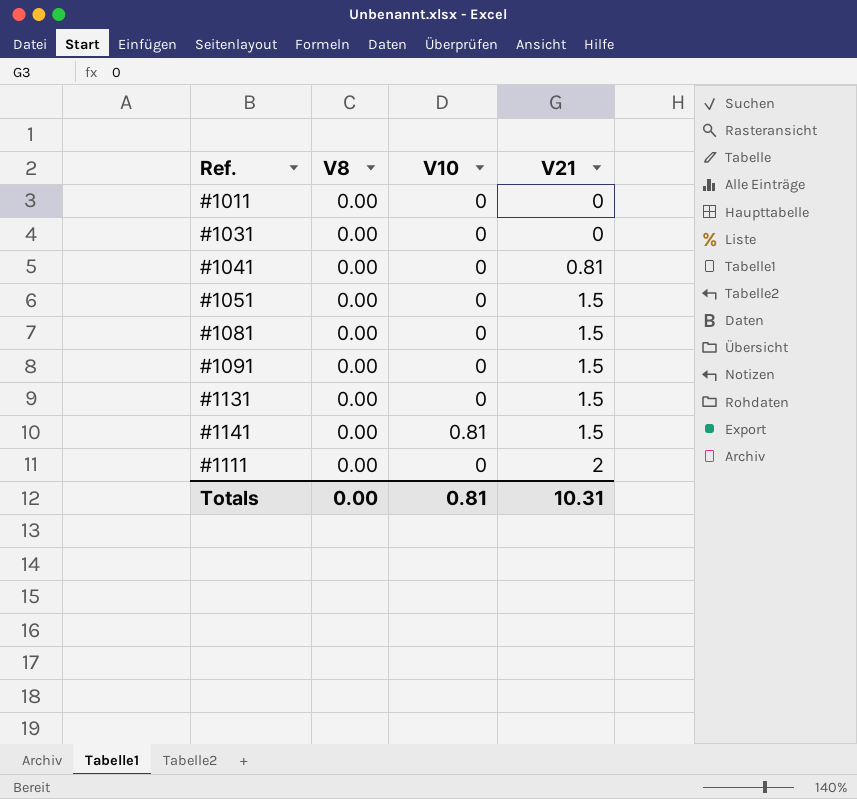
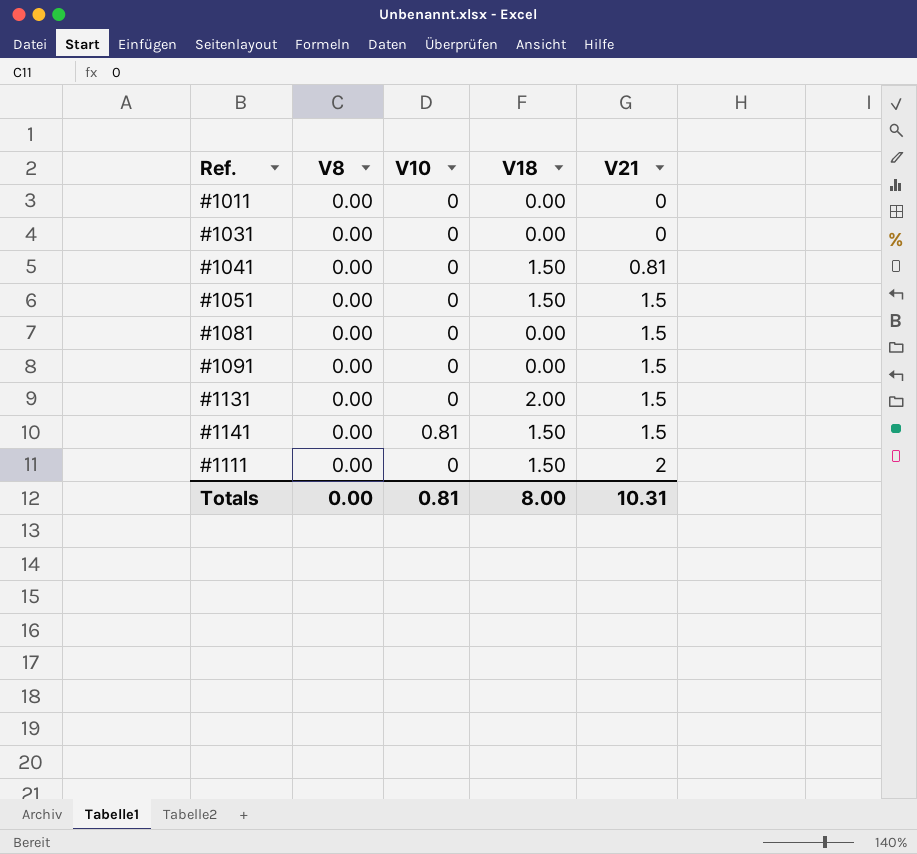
column V18 | position: none -> 4

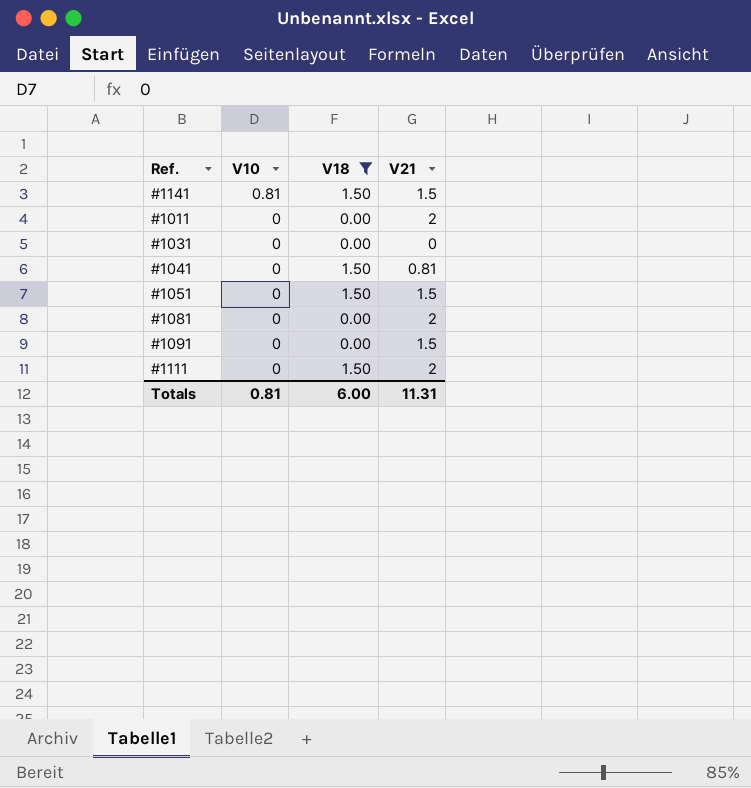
filter: none -> V18 != 2.00
row order: V21 ascending -> V10 descending
column V8 | position: 2 -> none
#1011 | V21: 0 -> 2
#1081 | V21: 1.5 -> 2
Totals | V18: 8.00 -> 6.00
Totals | V21: 10.31 -> 11.31

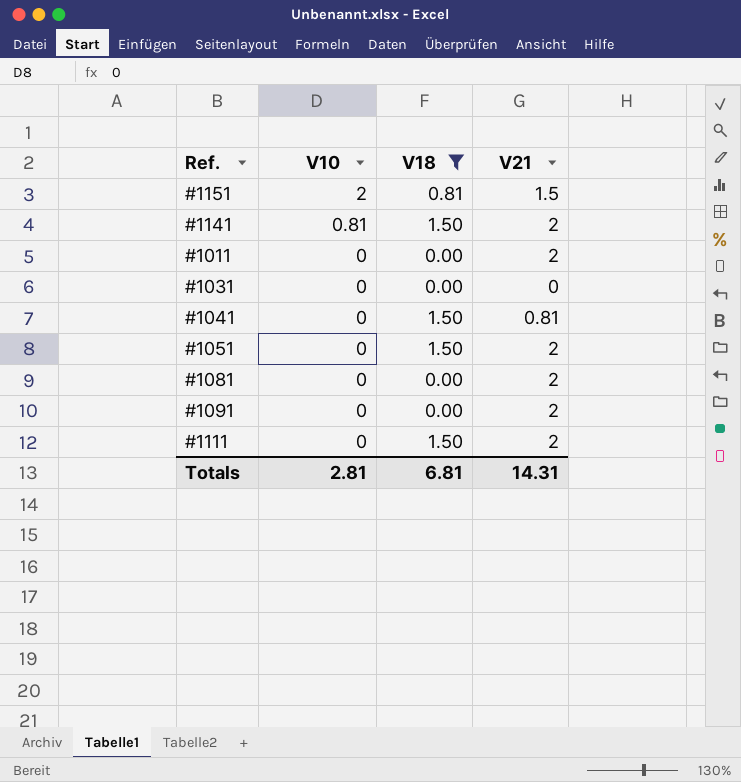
row #1151: none -> 2 | 0.81 | 1.5
#1141 | V21: 1.5 -> 2
#1051 | V21: 1.5 -> 2
#1091 | V21: 1.5 -> 2
Totals | V10: 0.81 -> 2.81
Totals | V18: 6.00 -> 6.81
Totals | V21: 11.31 -> 14.31

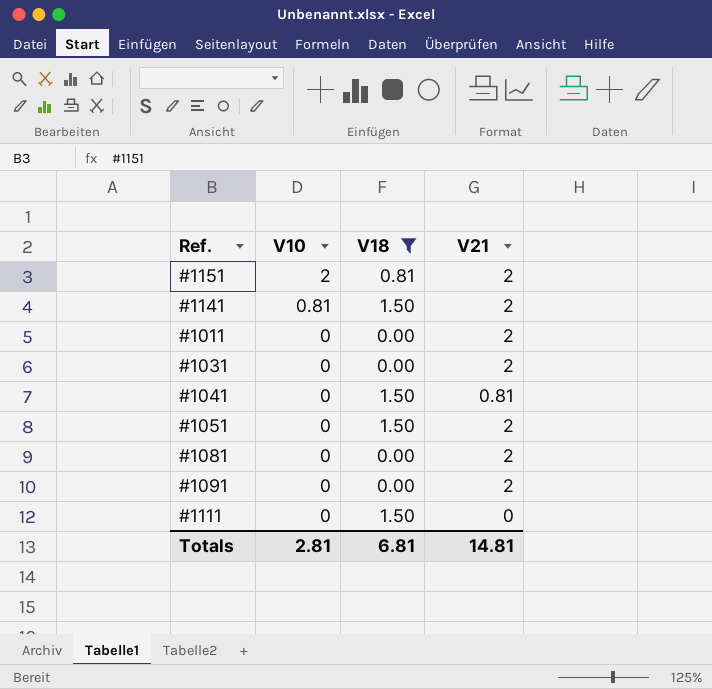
#1151 | V21: 1.5 -> 2
#1031 | V21: 0 -> 2
#1111 | V21: 2 -> 0
Totals | V21: 14.31 -> 14.81

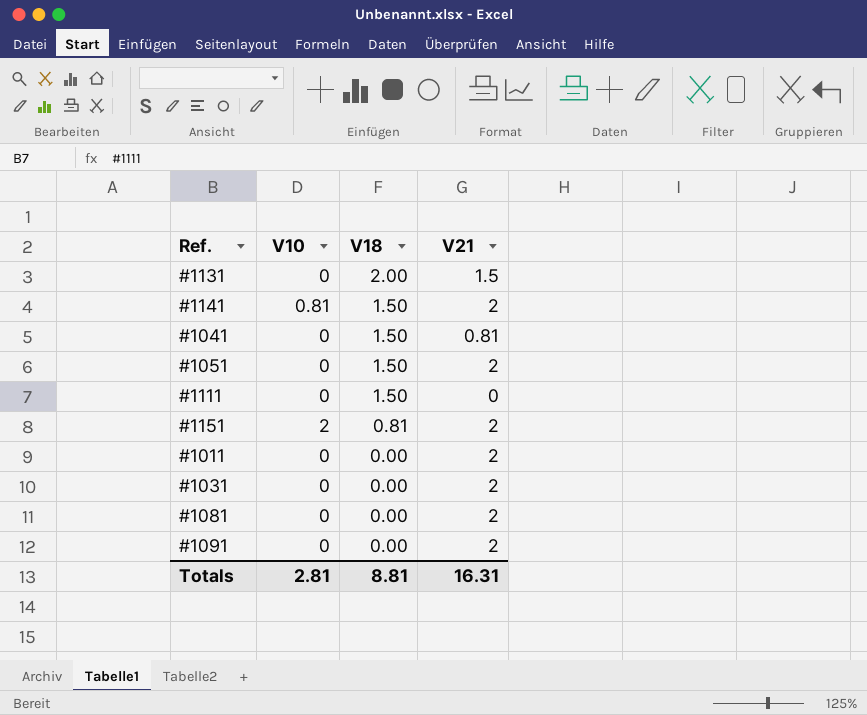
filter: V18 != 2.00 -> none
row order: V10 descending -> V18 descending
Totals | V18: 6.81 -> 8.81
Totals | V21: 14.81 -> 16.31

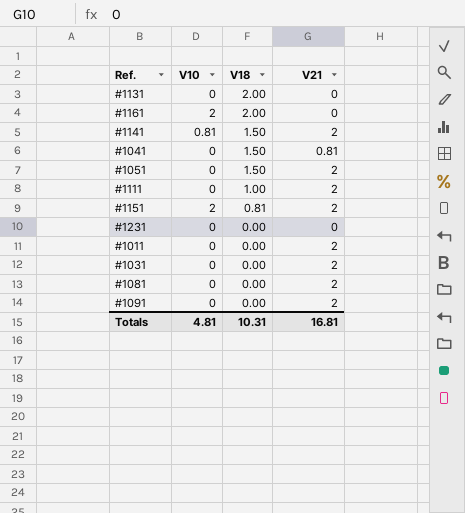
#1131 | V21: 1.5 -> 0
row #1161: none -> 2 | 2.00 | 0
#1111 | V18: 1.50 -> 1.00
#1111 | V21: 0 -> 2
row #1231: none -> 0 | 0.00 | 0
Totals | V10: 2.81 -> 4.81
Totals | V18: 8.81 -> 10.31
Totals | V21: 16.31 -> 16.81

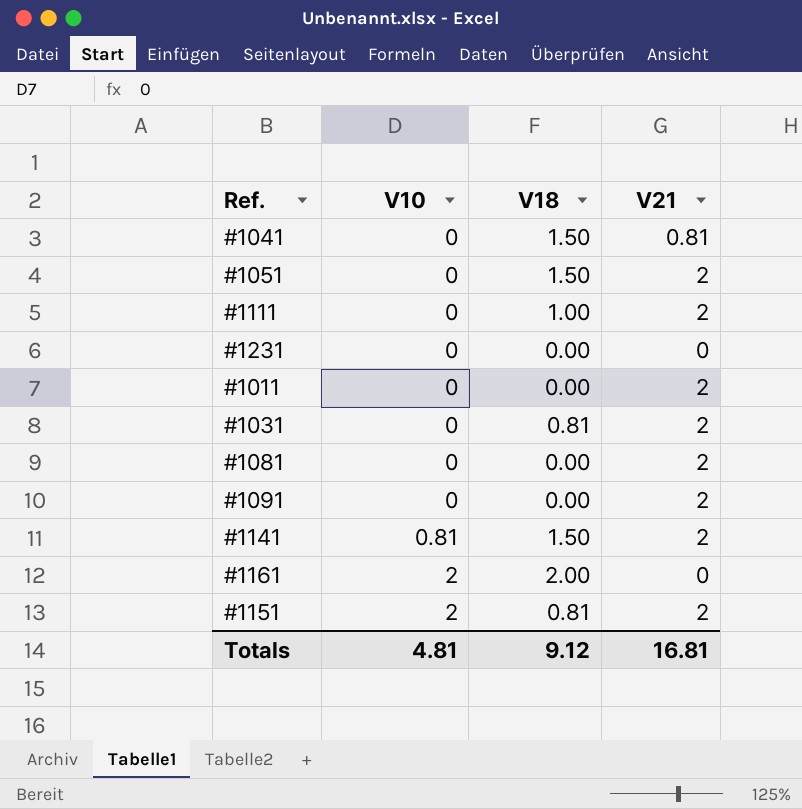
row order: V18 descending -> V10 ascending
row #1131: 0 | 2.00 | 0 -> none
#1031 | V18: 0.00 -> 0.81
Totals | V18: 10.31 -> 9.12

